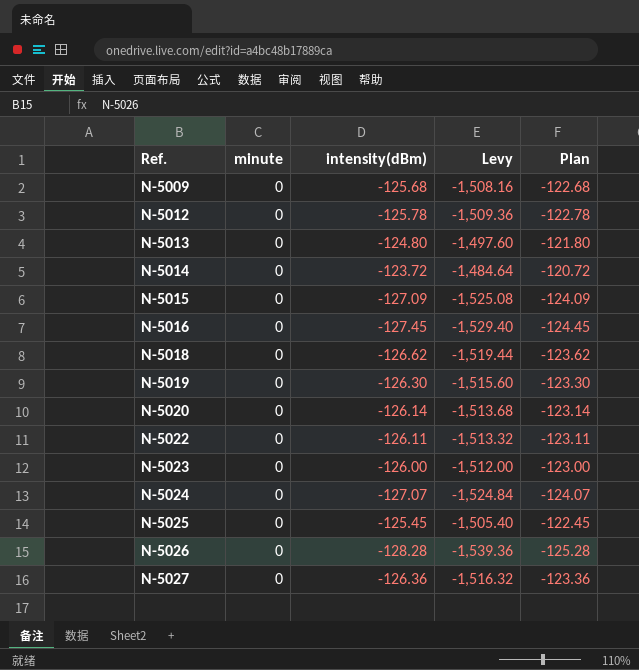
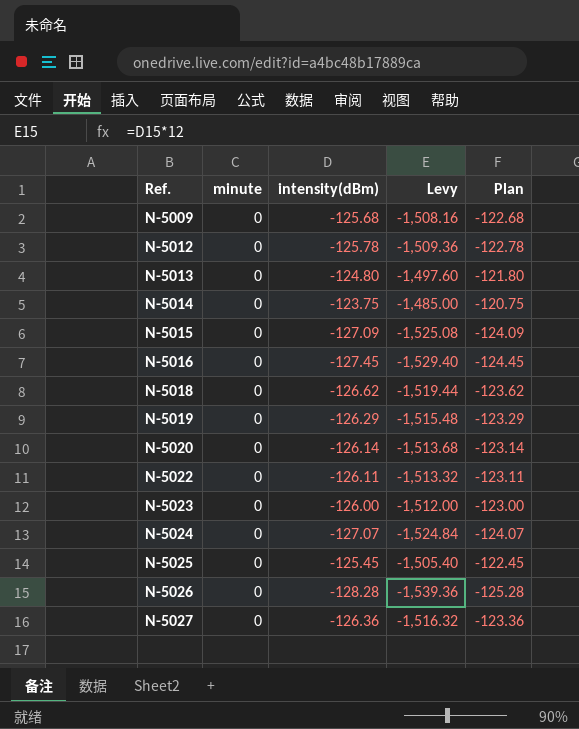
N-5014 | intensity(dBm): -123.72 -> -123.75
N-5014 | Levy: -1,484.64 -> -1,485.00
N-5014 | Plan: -120.72 -> -120.75
N-5019 | intensity(dBm): -126.30 -> -126.29
N-5019 | Levy: -1,515.60 -> -1,515.48
N-5019 | Plan: -123.30 -> -123.29

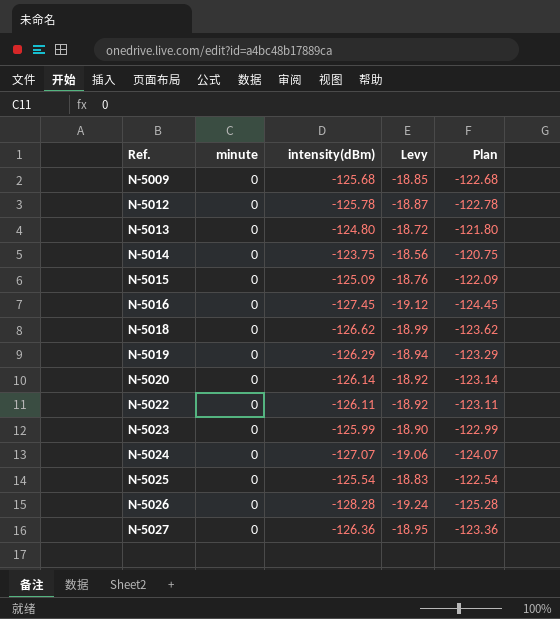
column Levy | formula: [intensity(dBm)] * 12 -> [intensity(dBm)] * 0.15
N-5015 | intensity(dBm): -127.09 -> -125.09
N-5015 | Plan: -124.09 -> -122.09
N-5023 | intensity(dBm): -126.00 -> -125.99
N-5023 | Plan: -123.00 -> -122.99
N-5025 | intensity(dBm): -125.45 -> -125.54
N-5025 | Plan: -122.45 -> -122.54

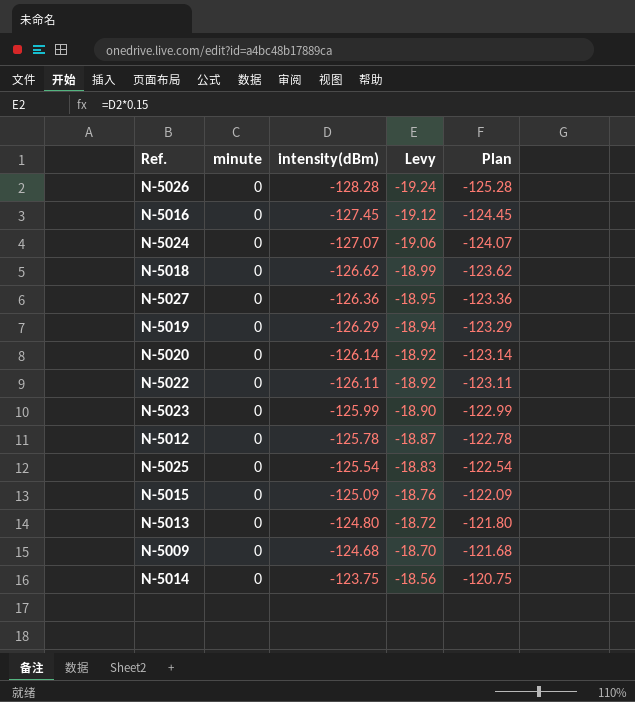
row order: Ref. ascending -> intensity(dBm) ascending
N-5009 | intensity(dBm): -125.68 -> -124.68
N-5009 | Levy: -18.85 -> -18.70
N-5009 | Plan: -122.68 -> -121.68

